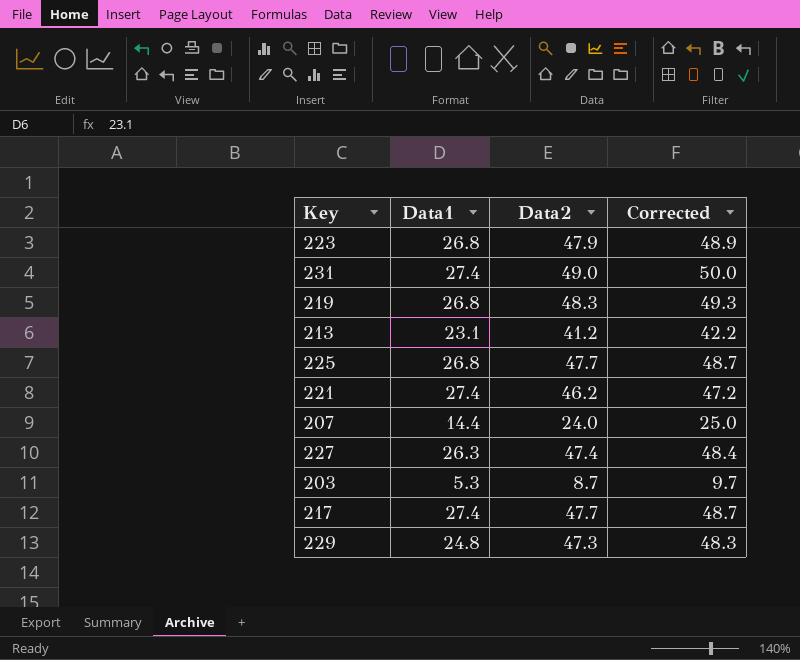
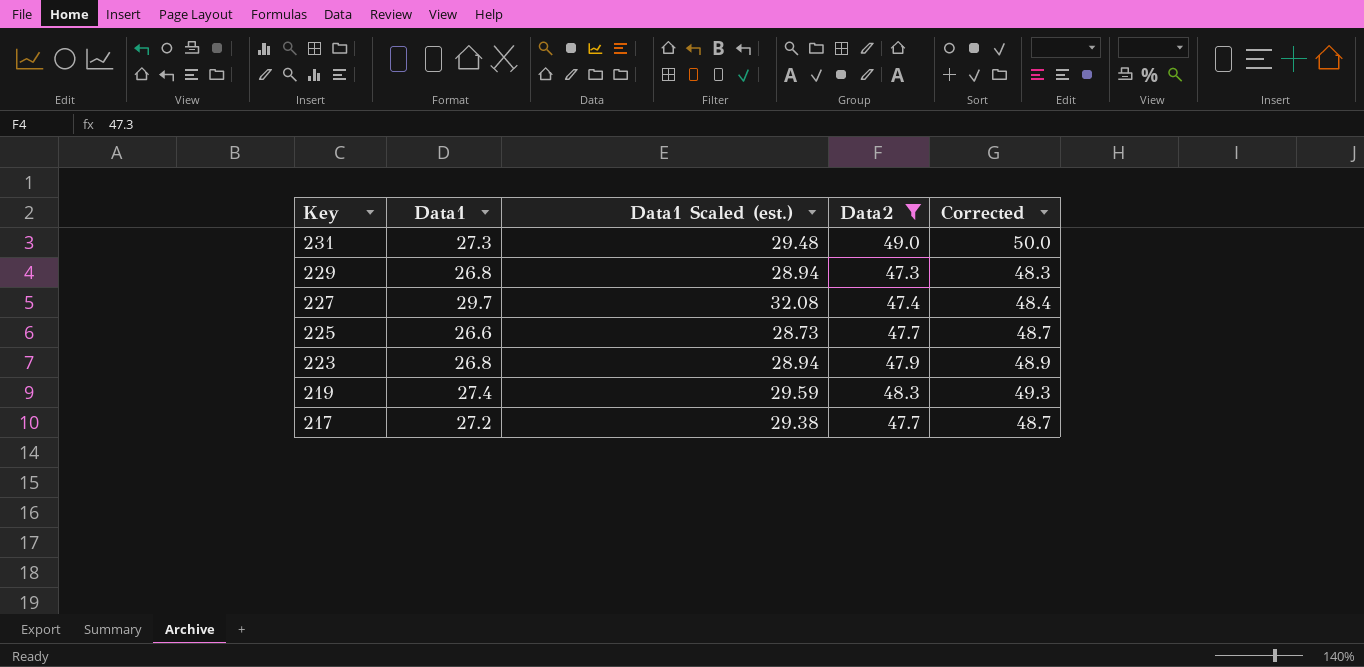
filter: none -> Data2 >= 47.3
row order: none -> Key descending
column Data1 Scaled (est.) | formula: none -> [Data1] * 1.08
231 | Data1: 27.4 -> 27.3
229 | Data1: 24.8 -> 26.8
227 | Data1: 26.3 -> 29.7
225 | Data1: 26.8 -> 26.6
219 | Data1: 26.8 -> 27.4
217 | Data1: 27.4 -> 27.2

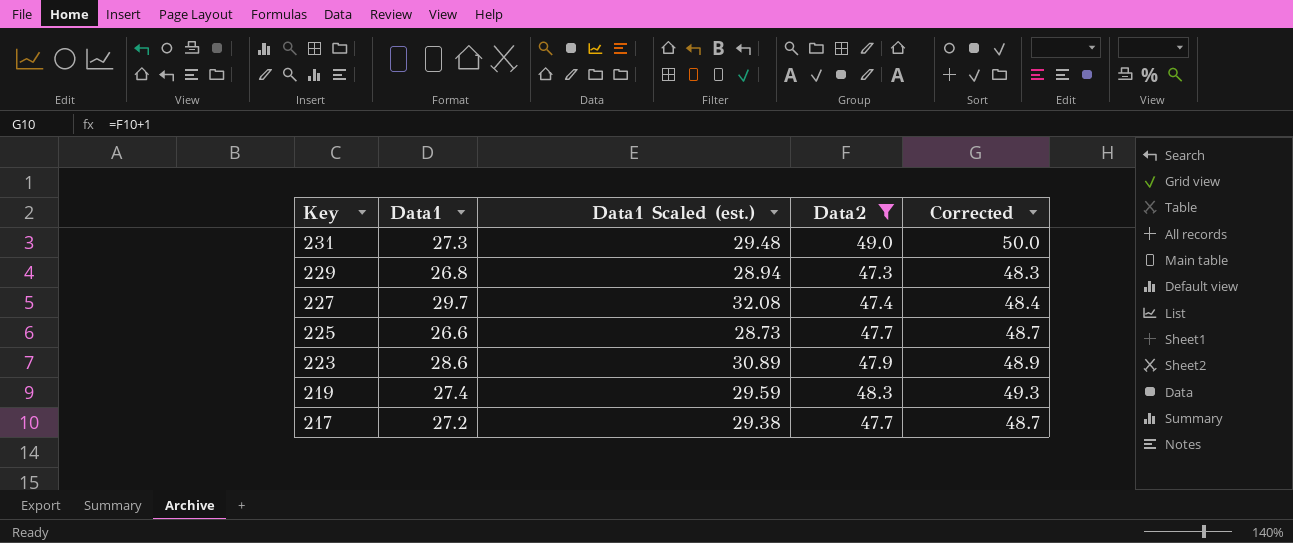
223 | Data1: 26.8 -> 28.6
223 | Data1 Scaled (est.): 28.94 -> 30.89

